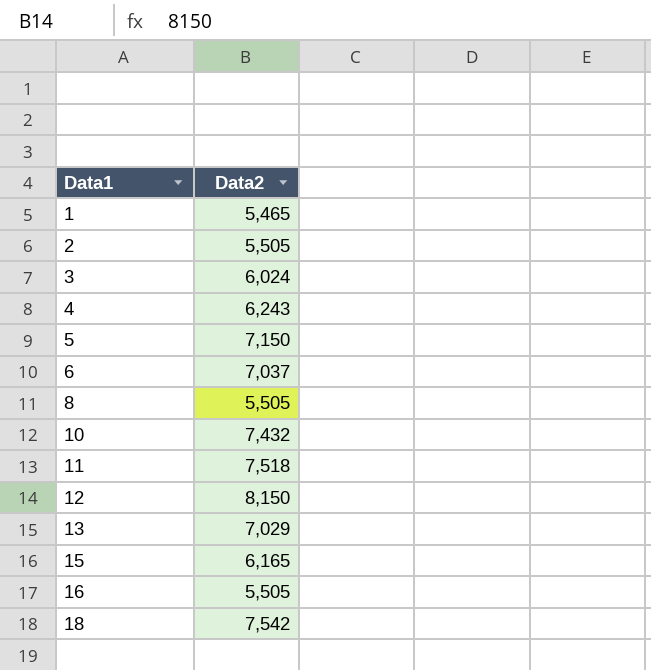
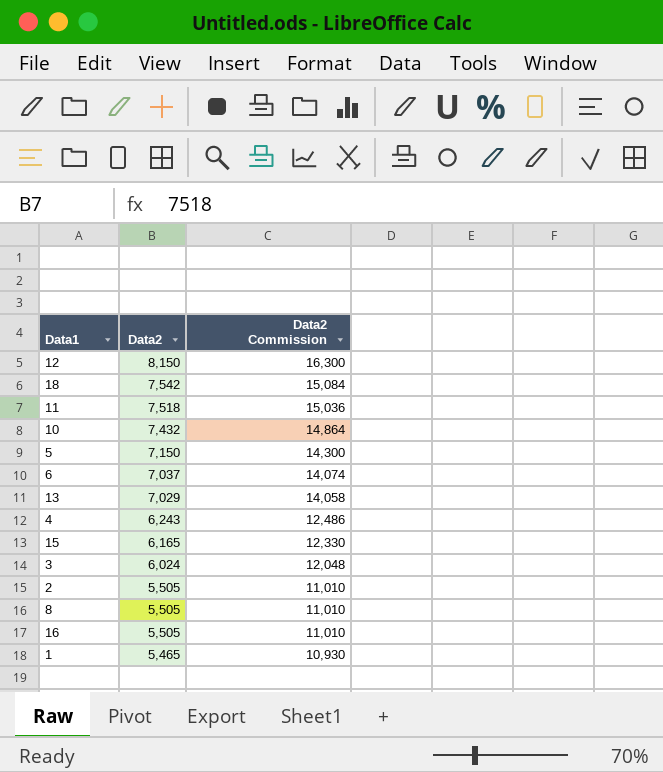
row order: Data1 ascending -> Data2 descending
column Data2 Commission | formula: none -> [Data2] * 2

